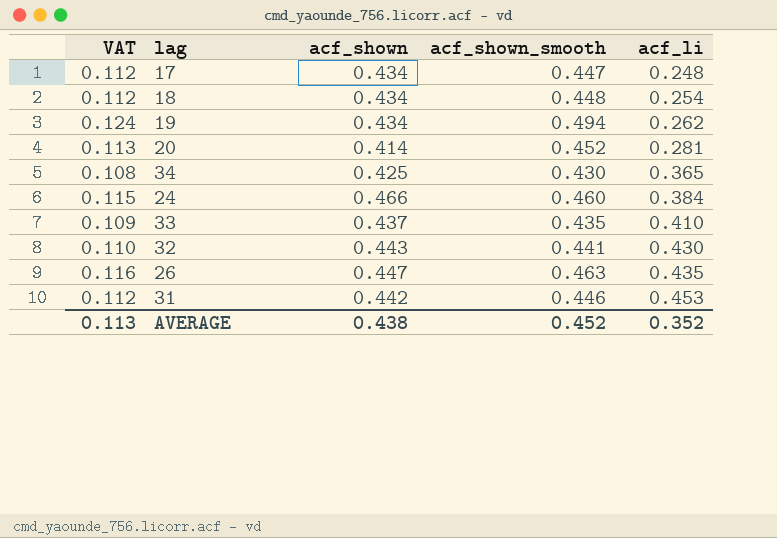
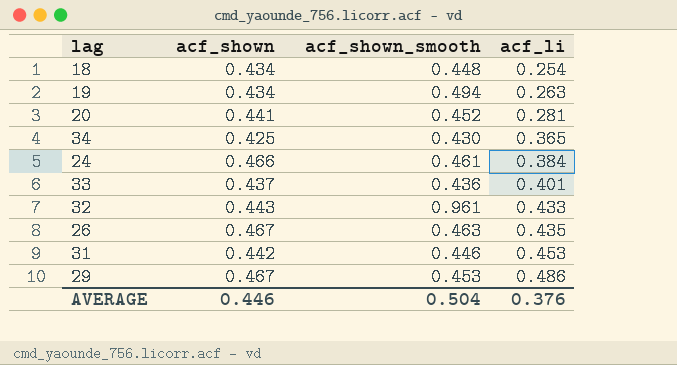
column VAT | formula: [acf_shown_smooth] * 0.25 -> none
row 17: 0.112 | 0.434 | 0.447 | 0.248 -> none
19 | acf_li: 0.262 -> 0.263
20 | acf_shown: 0.414 -> 0.441
24 | acf_shown_smooth: 0.460 -> 0.461
33 | acf_shown_smooth: 0.435 -> 0.436
33 | acf_li: 0.410 -> 0.401
32 | acf_shown_smooth: 0.441 -> 0.961
32 | acf_li: 0.430 -> 0.433
26 | acf_shown: 0.447 -> 0.467
row 29: none -> 0.467 | 0.453 | 0.486
AVERAGE | acf_shown: 0.438 -> 0.446
AVERAGE | acf_shown_smooth: 0.452 -> 0.504
AVERAGE | acf_li: 0.352 -> 0.376

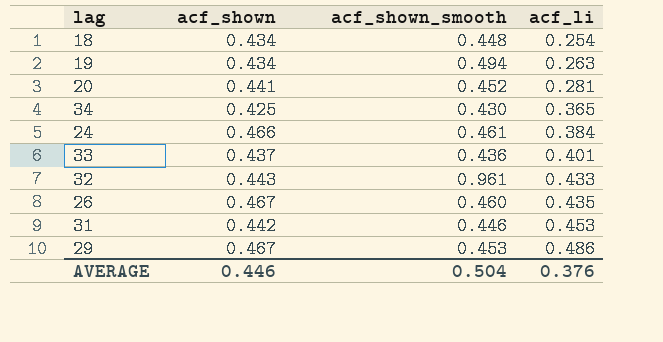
26 | acf_shown_smooth: 0.463 -> 0.460

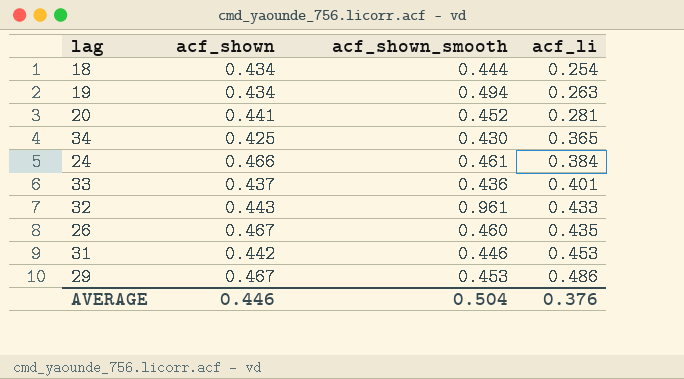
18 | acf_shown_smooth: 0.448 -> 0.444

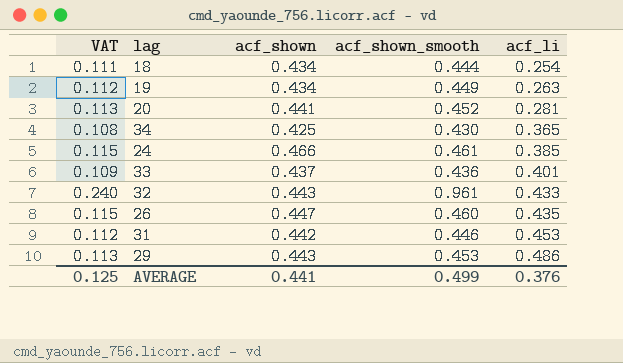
column VAT | formula: none -> [acf_shown_smooth] * 0.25
19 | acf_shown_smooth: 0.494 -> 0.449
24 | acf_li: 0.384 -> 0.385
26 | acf_shown: 0.467 -> 0.447
29 | acf_shown: 0.467 -> 0.443
AVERAGE | acf_shown: 0.446 -> 0.441
AVERAGE | acf_shown_smooth: 0.504 -> 0.499

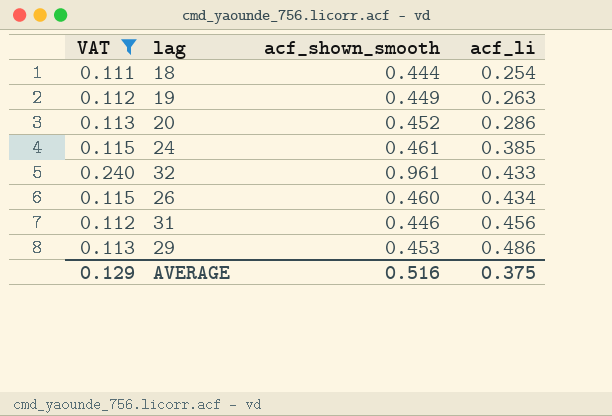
filter: none -> VAT >= 0.111
column acf_shown | position: 3 -> none
20 | acf_li: 0.281 -> 0.286
26 | acf_li: 0.435 -> 0.434
31 | acf_li: 0.453 -> 0.456
AVERAGE | VAT: 0.125 -> 0.129
AVERAGE | acf_shown_smooth: 0.499 -> 0.516
AVERAGE | acf_li: 0.376 -> 0.375

